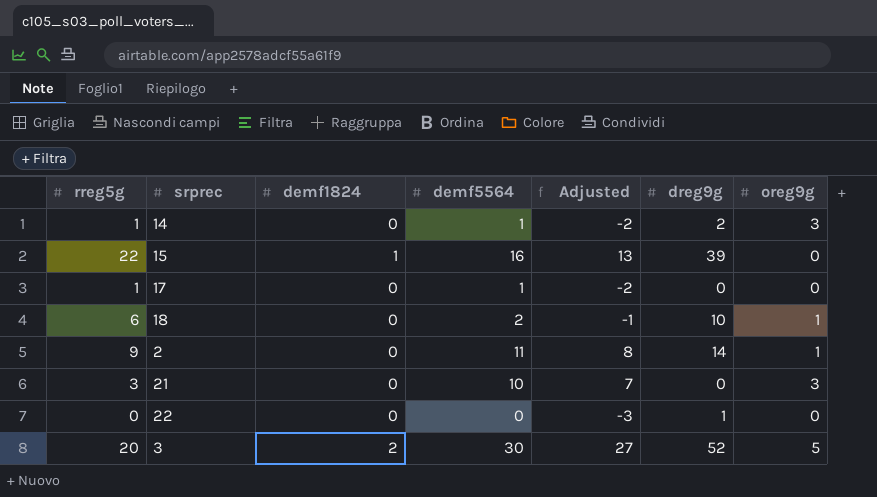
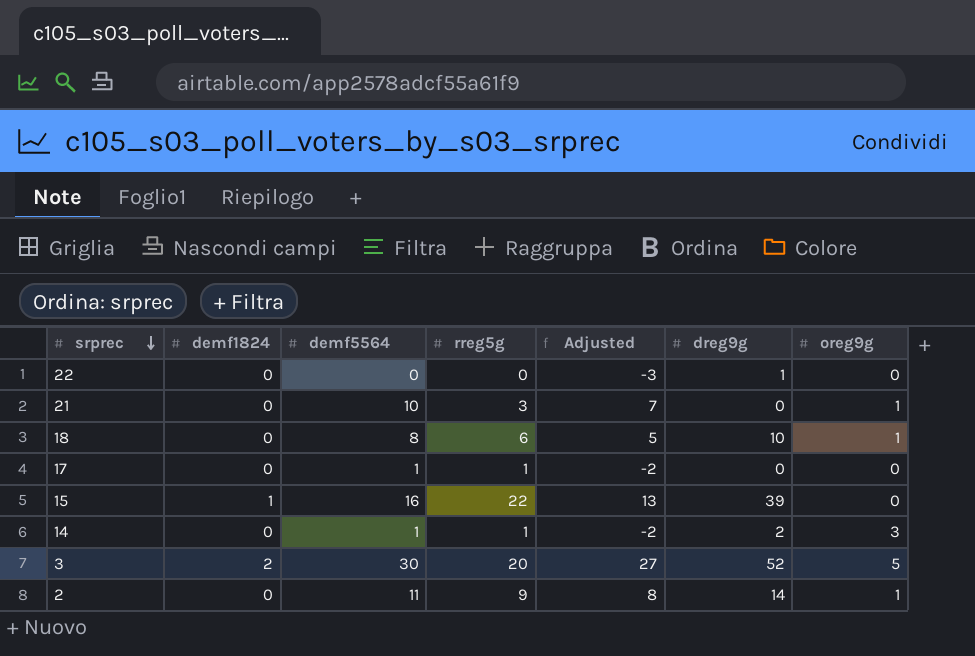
row order: none -> srprec descending
column rreg5g | position: 1 -> 4
21 | oreg9g: 3 -> 1
18 | demf5564: 2 -> 8
18 | Adjusted: -1 -> 5

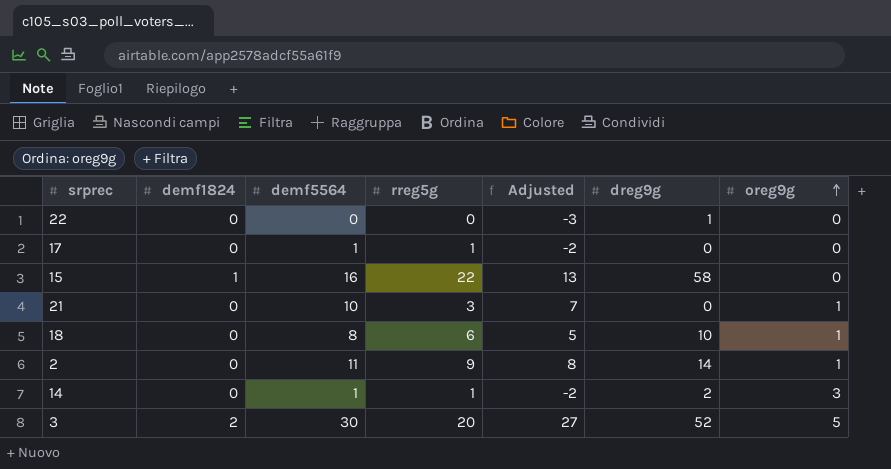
row order: srprec descending -> oreg9g ascending
15 | dreg9g: 39 -> 58

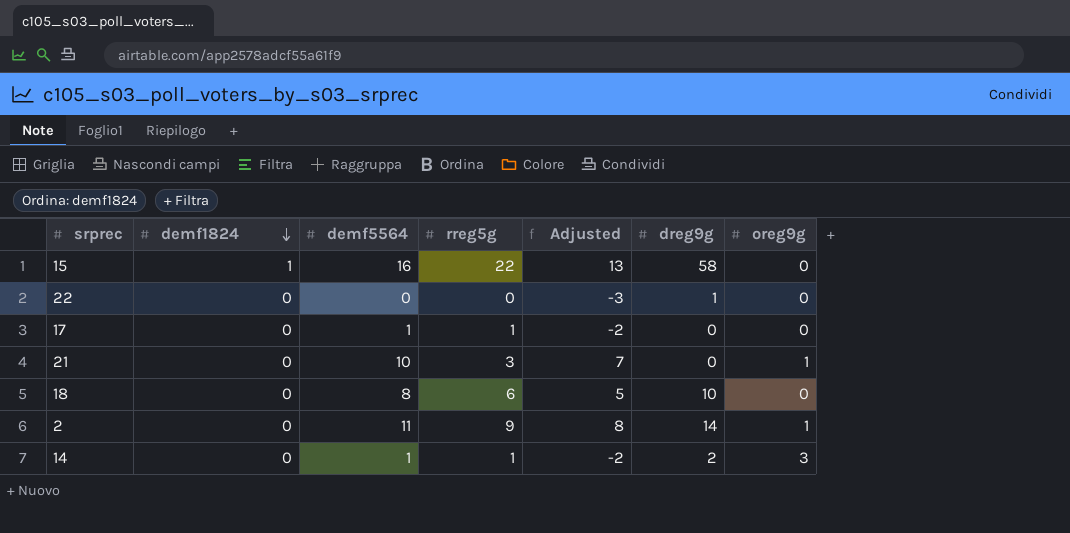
row order: oreg9g ascending -> demf1824 descending
row 3: 2 | 30 | 20 | 27 | 52 | 5 -> none
18 | oreg9g: 1 -> 0

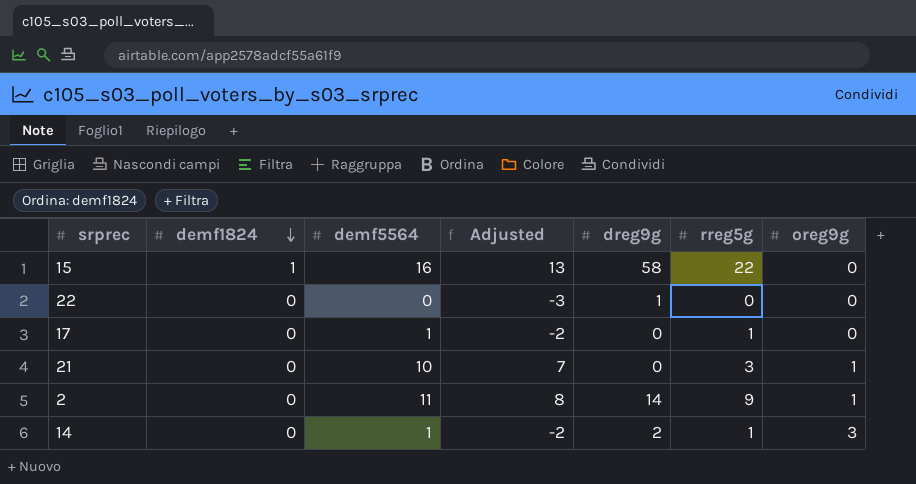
column rreg5g | position: 4 -> 6
row 18: 0 | 8 | 6 | 5 | 10 | 0 -> none

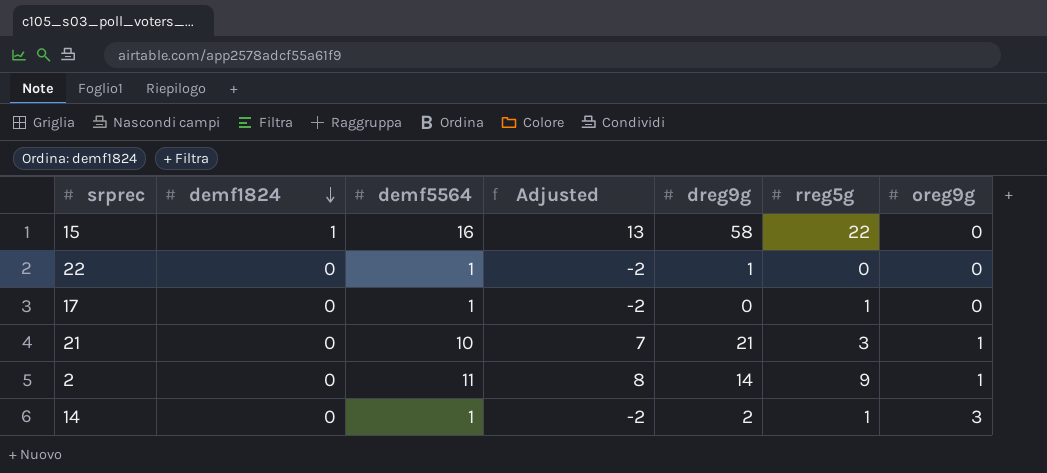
22 | demf5564: 0 -> 1
22 | Adjusted: -3 -> -2
21 | dreg9g: 0 -> 21

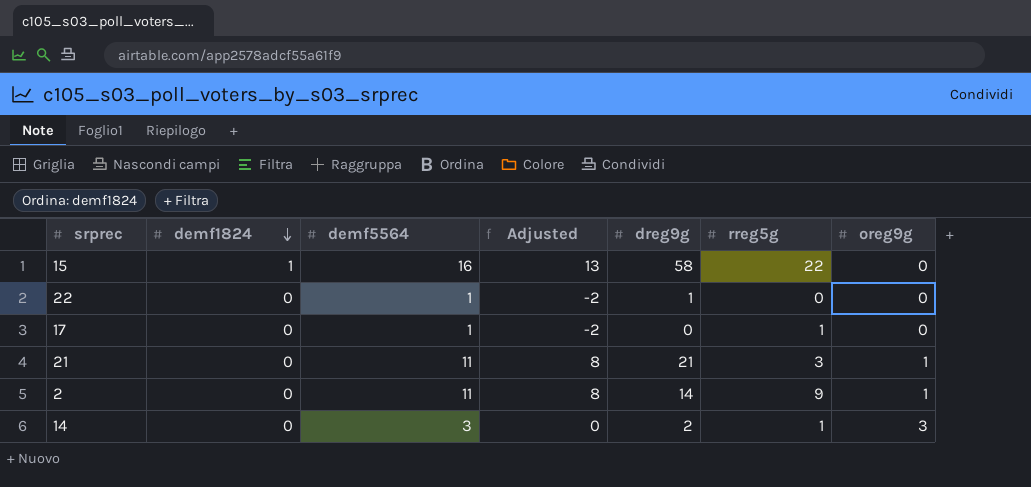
21 | demf5564: 10 -> 11
21 | Adjusted: 7 -> 8
14 | demf5564: 1 -> 3
14 | Adjusted: -2 -> 0

